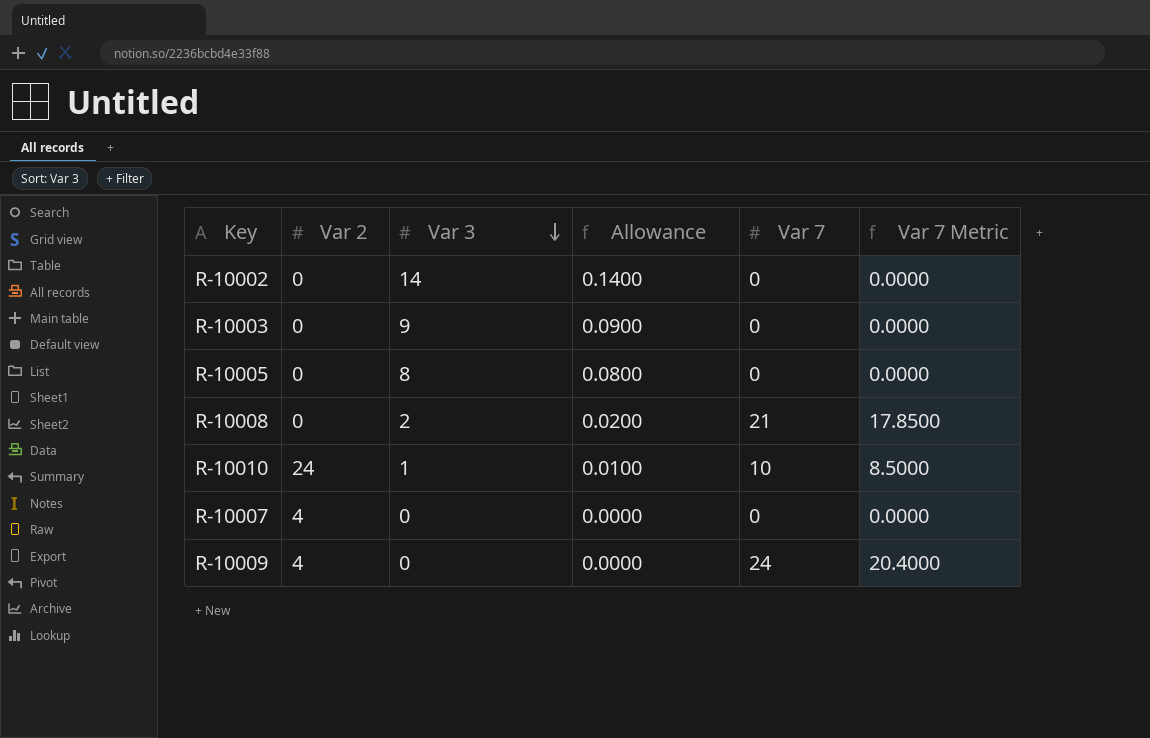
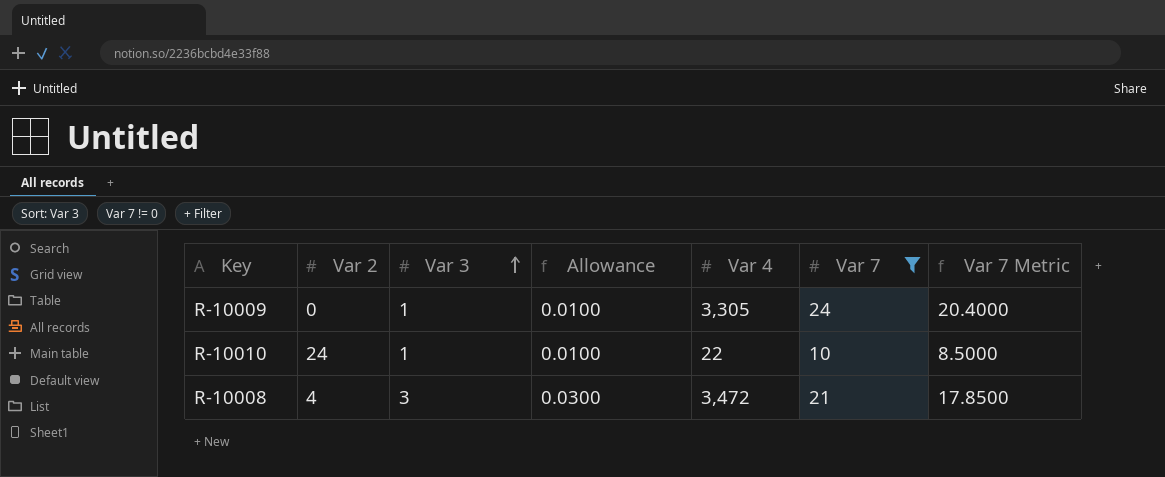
filter: none -> Var 7 != 0
row order: Var 3 descending -> Var 3 ascending
column Var 4 | position: none -> 5
R-10009 | Var 2: 4 -> 0
R-10009 | Var 3: 0 -> 1
R-10009 | Allowance: 0.0000 -> 0.0100
R-10008 | Var 2: 0 -> 4
R-10008 | Var 3: 2 -> 3
R-10008 | Allowance: 0.0200 -> 0.0300

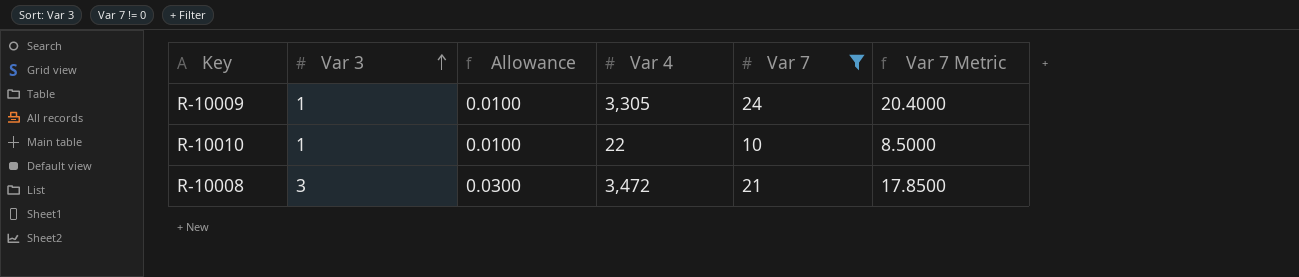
column Var 2 | position: 2 -> none

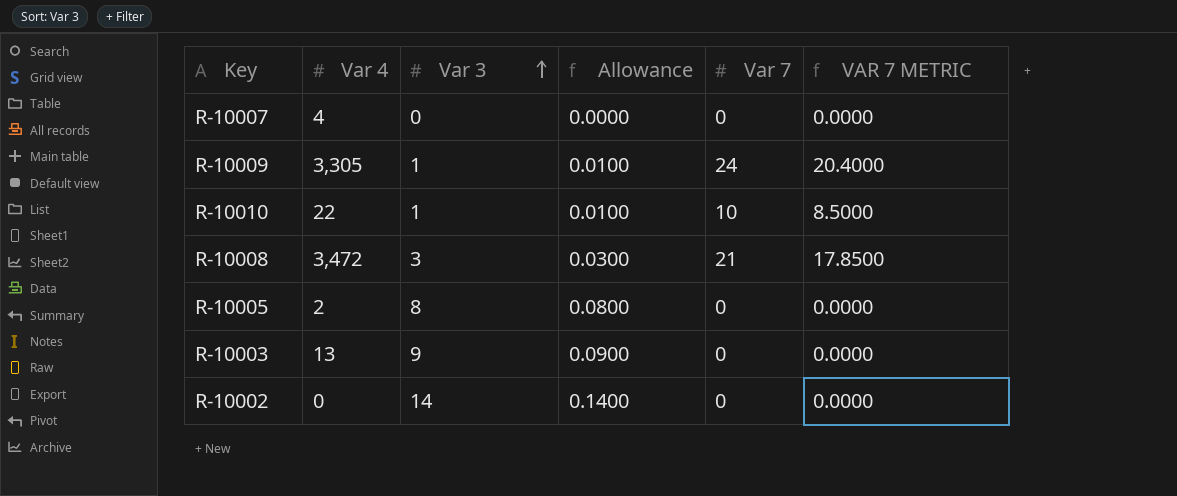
filter: Var 7 != 0 -> none
column Var 4 | position: 4 -> 2
column name: Var 7 Metric -> VAR 7 METRIC

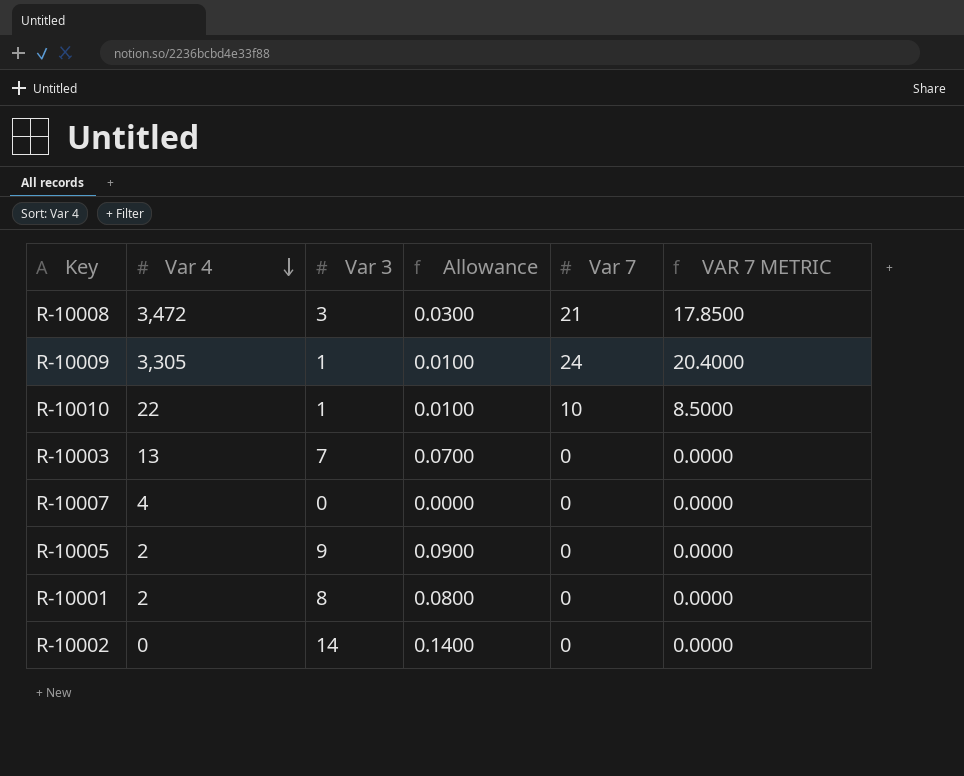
row order: Var 3 ascending -> Var 4 descending
R-10003 | Var 3: 9 -> 7
R-10003 | Allowance: 0.0900 -> 0.0700
R-10005 | Var 3: 8 -> 9
R-10005 | Allowance: 0.0800 -> 0.0900
row R-10001: none -> 2 | 8 | 0.0800 | 0 | 0.0000

